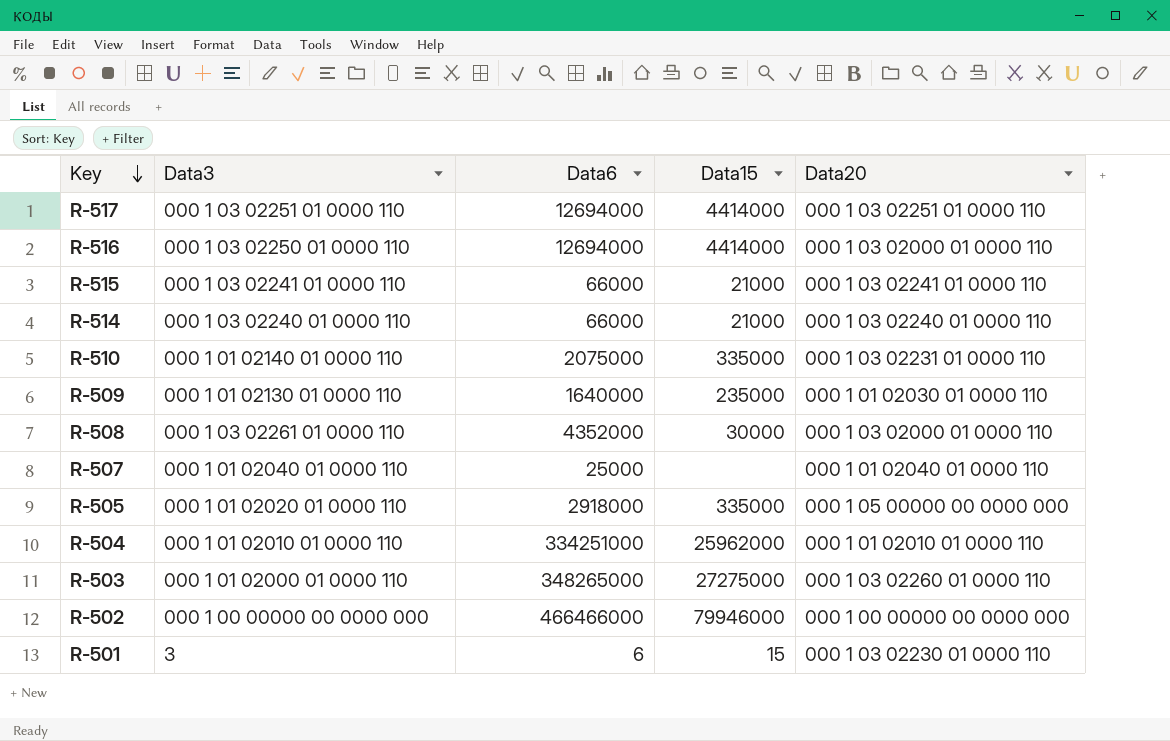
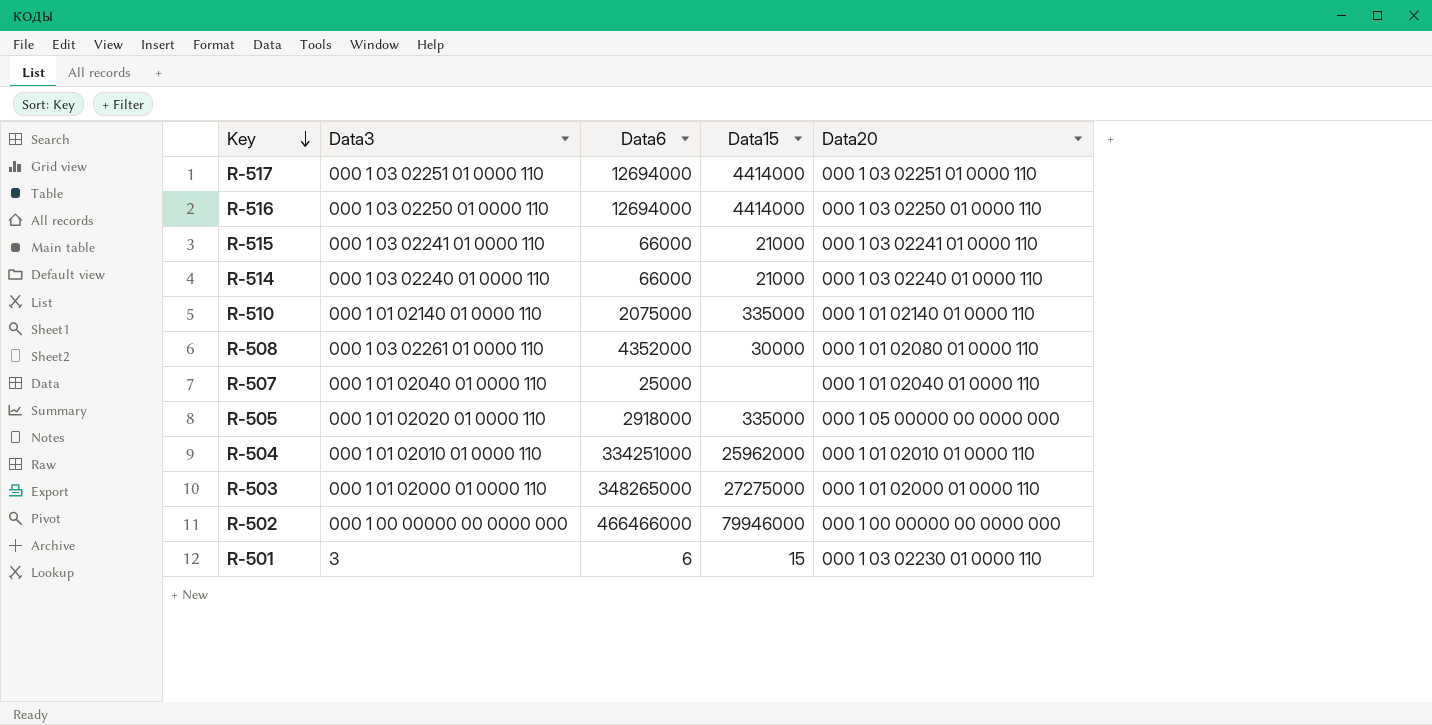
row R-509: 000 1 01 02130 01 0000 110 | 1640000 | 235000 | 000 1 01 02030 01 0000 110 -> none
R-516 | Data20: 000 1 03 02000 01 0000 110 -> 000 1 03 02250 01 0000 110
R-510 | Data20: 000 1 03 02231 01 0000 110 -> 000 1 01 02140 01 0000 110
R-508 | Data20: 000 1 03 02000 01 0000 110 -> 000 1 01 02080 01 0000 110
R-503 | Data20: 000 1 03 02260 01 0000 110 -> 000 1 01 02000 01 0000 110

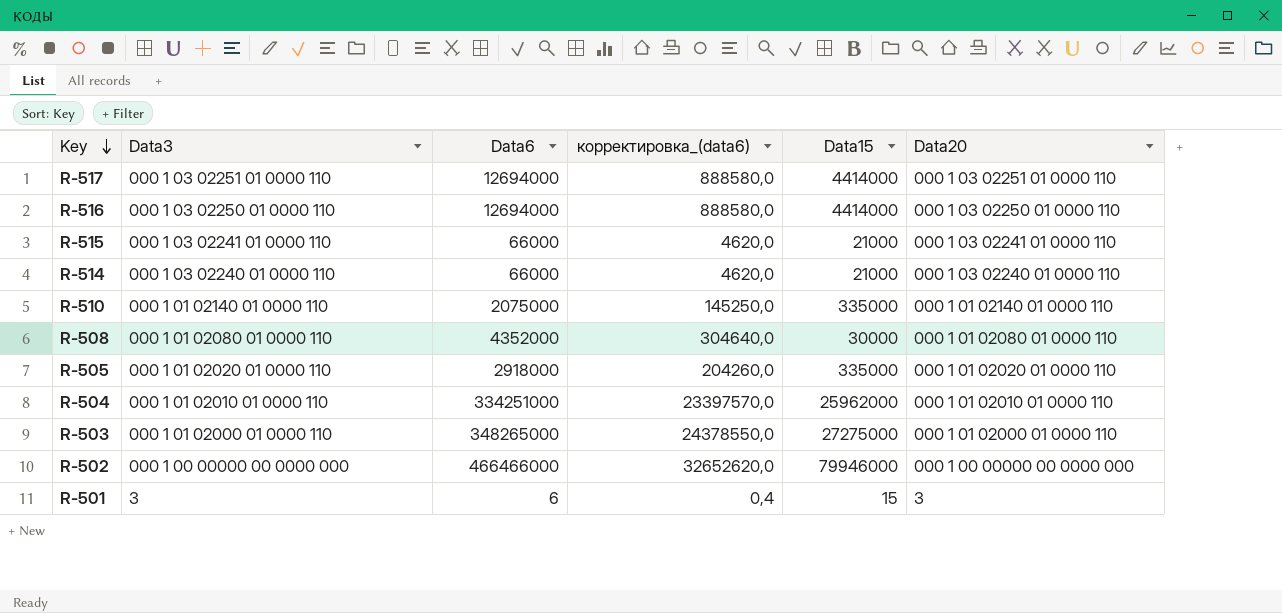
column корректировка_(data6) | formula: none -> [Data6] * 0,07
row R-507: 000 1 01 02040 01 0000 110 | 25000 | none | 000 1 01 02040 01 0000 110 -> none
R-508 | Data3: 000 1 03 02261 01 0000 110 -> 000 1 01 02080 01 0000 110
R-505 | Data20: 000 1 05 00000 00 0000 000 -> 000 1 01 02020 01 0000 110
R-501 | Data20: 000 1 03 02230 01 0000 110 -> 3

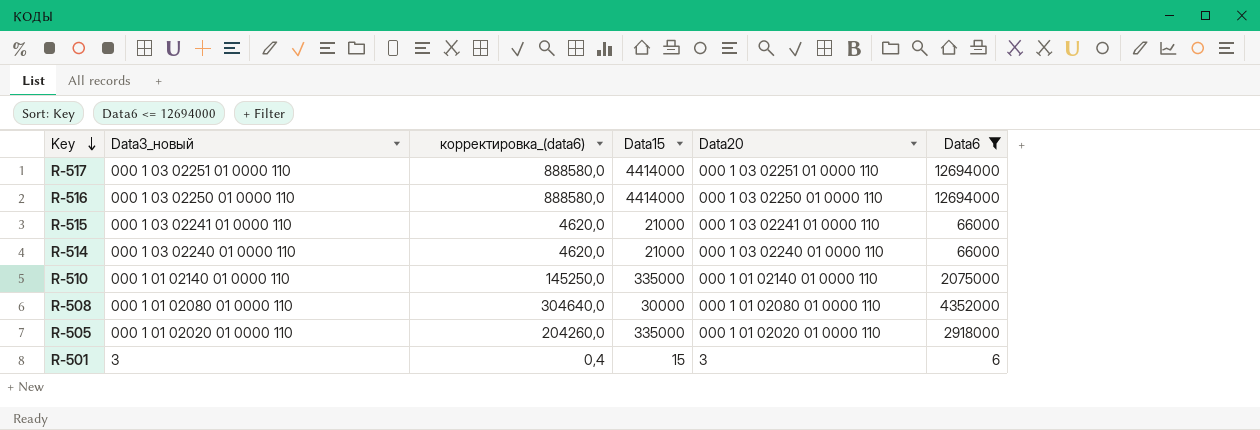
filter: none -> Data6 <= 12694000
column name: Data3 -> Data3_новый
column Data6 | position: 3 -> 6

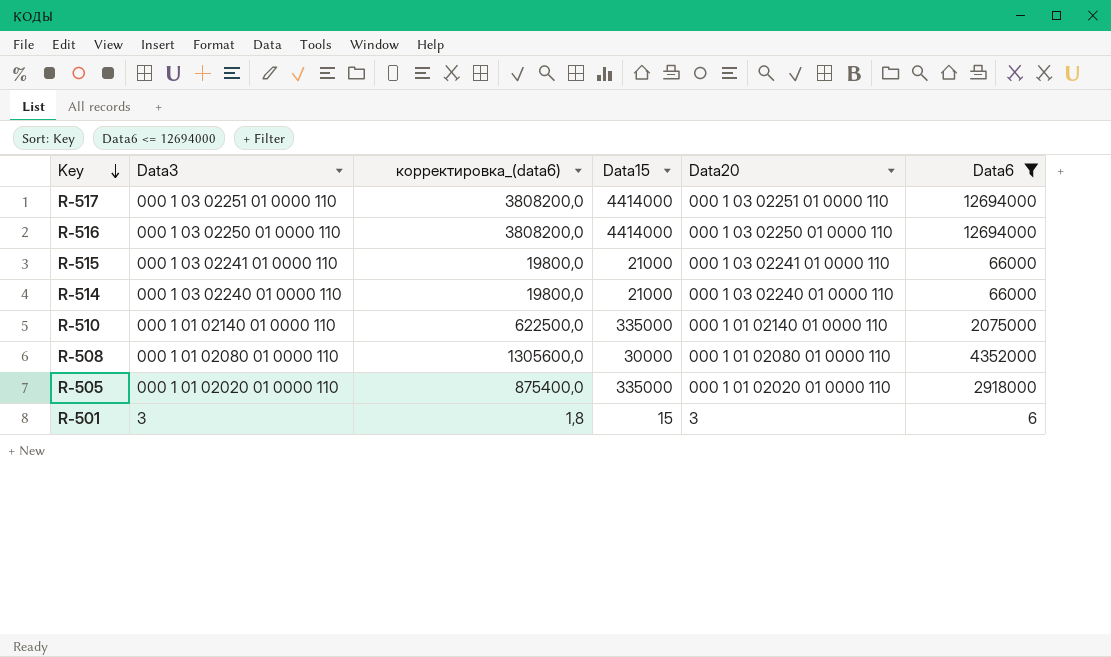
column name: Data3_новый -> Data3
column корректировка_(data6) | formula: [Data6] * 0,07 -> [Data6] * 0,3

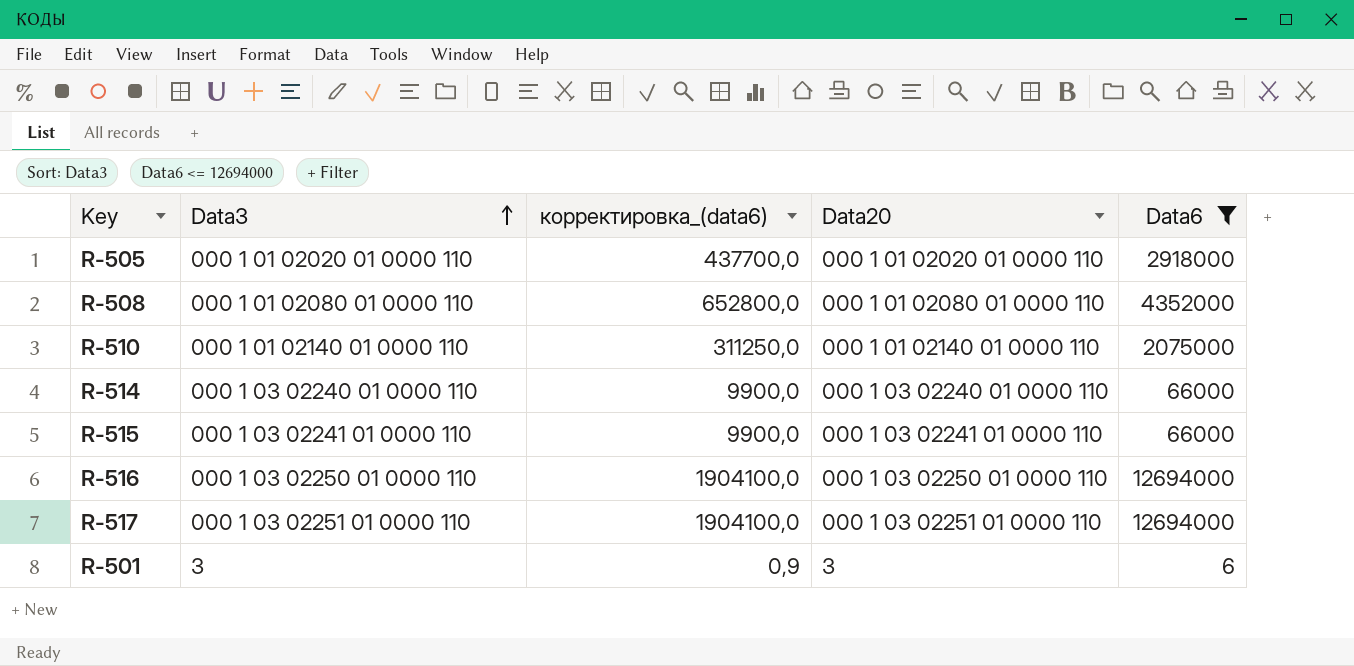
row order: Key descending -> Data3 ascending
column Data15 | position: 4 -> none
column корректировка_(data6) | formula: [Data6] * 0,3 -> [Data6] * 0,15

